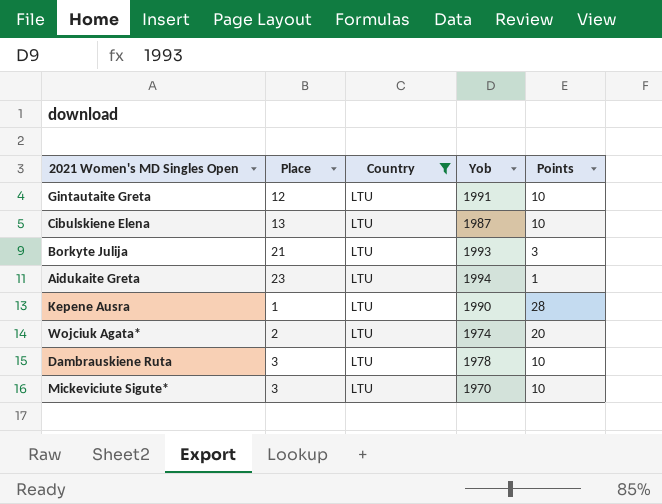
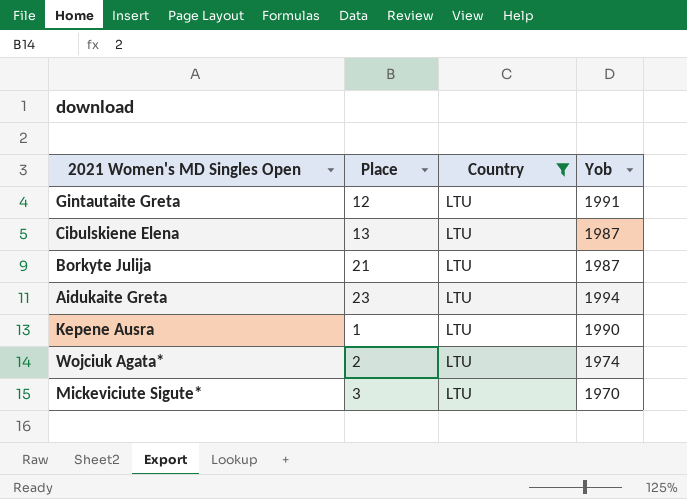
column Points | position: 5 -> none
row Dambrauskiene Ruta: 3 | LTU | 1978 | 10 -> none
Borkyte Julija | Yob: 1993 -> 1987

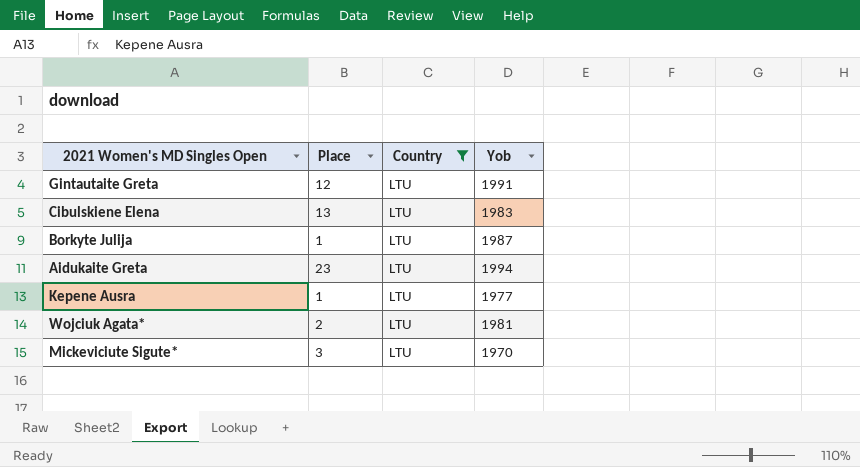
Cibulskiene Elena | Yob: 1987 -> 1983
Borkyte Julija | Place: 21 -> 1
Kepene Ausra | Yob: 1990 -> 1977
Wojciuk Agata* | Yob: 1974 -> 1981

